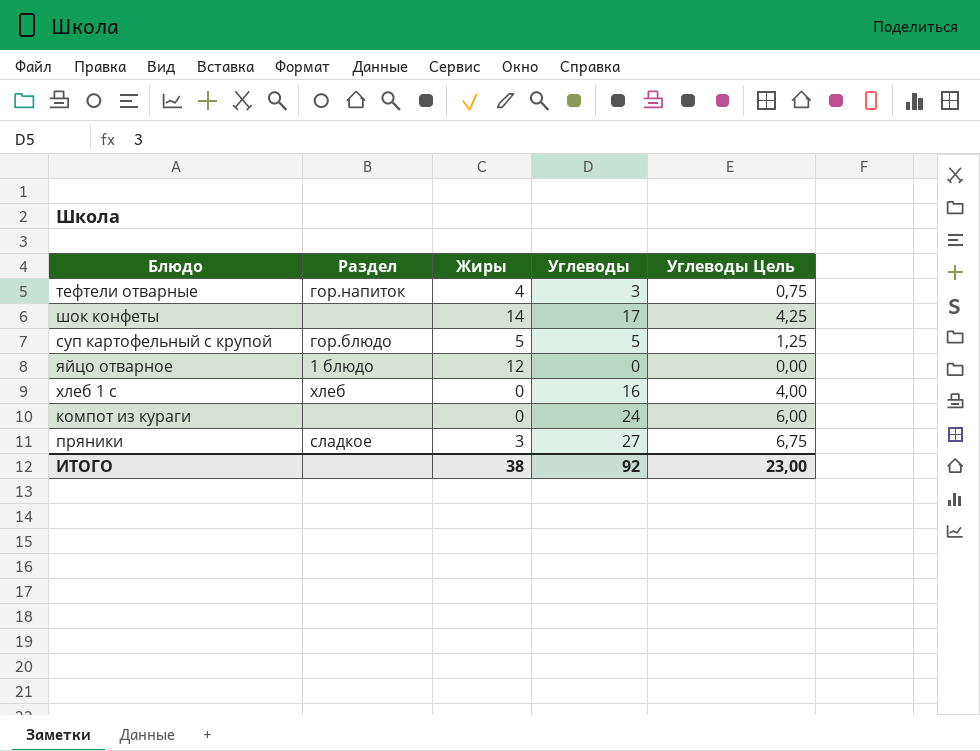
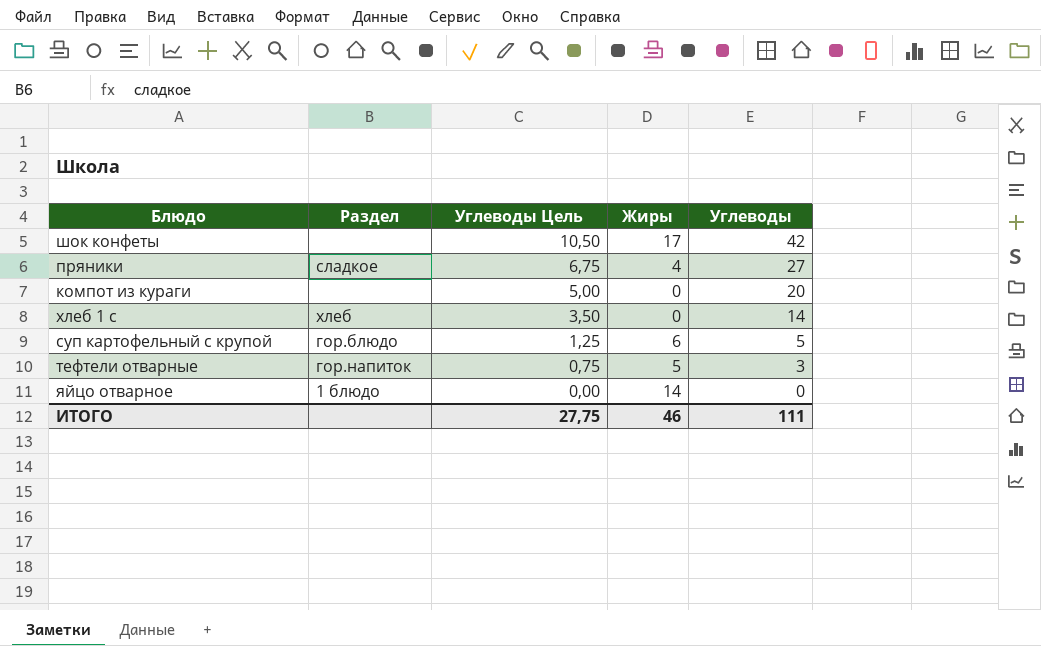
row order: none -> Углеводы Цель descending
column Углеводы Цель | position: 5 -> 3
шок конфеты | Углеводы Цель: 4,25 -> 10,50
шок конфеты | Жиры: 14 -> 17
шок конфеты | Углеводы: 17 -> 42
пряники | Жиры: 3 -> 4
компот из кураги | Углеводы Цель: 6,00 -> 5,00
компот из кураги | Углеводы: 24 -> 20
хлеб 1 с | Углеводы Цель: 4,00 -> 3,50
хлеб 1 с | Углеводы: 16 -> 14
суп картофельный с крупой | Жиры: 5 -> 6
тефтели отварные | Жиры: 4 -> 5
яйцо отварное | Жиры: 12 -> 14
ИТОГО | Углеводы Цель: 23,00 -> 27,75
ИТОГО | Жиры: 38 -> 46
ИТОГО | Углеводы: 92 -> 111

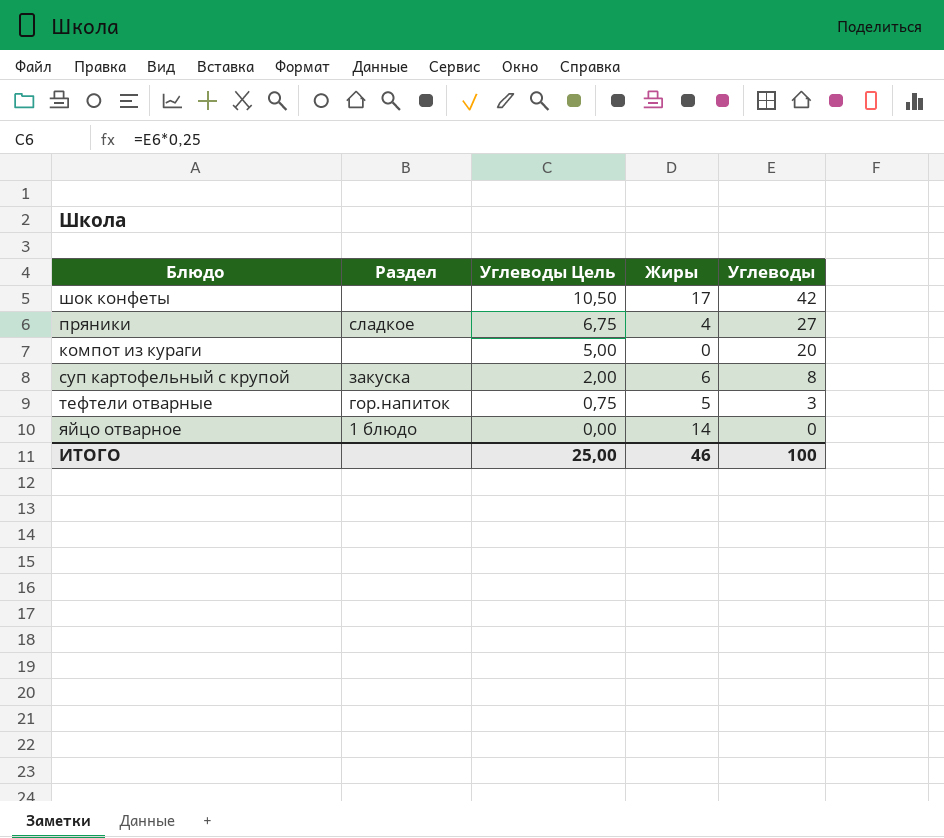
row хлеб 1 с: хлеб | 3,50 | 0 | 14 -> none
суп картофельный с крупой | Раздел: гор.блюдо -> закуска
суп картофельный с крупой | Углеводы Цель: 1,25 -> 2,00
суп картофельный с крупой | Углеводы: 5 -> 8
ИТОГО | Углеводы Цель: 27,75 -> 25,00
ИТОГО | Углеводы: 111 -> 100

